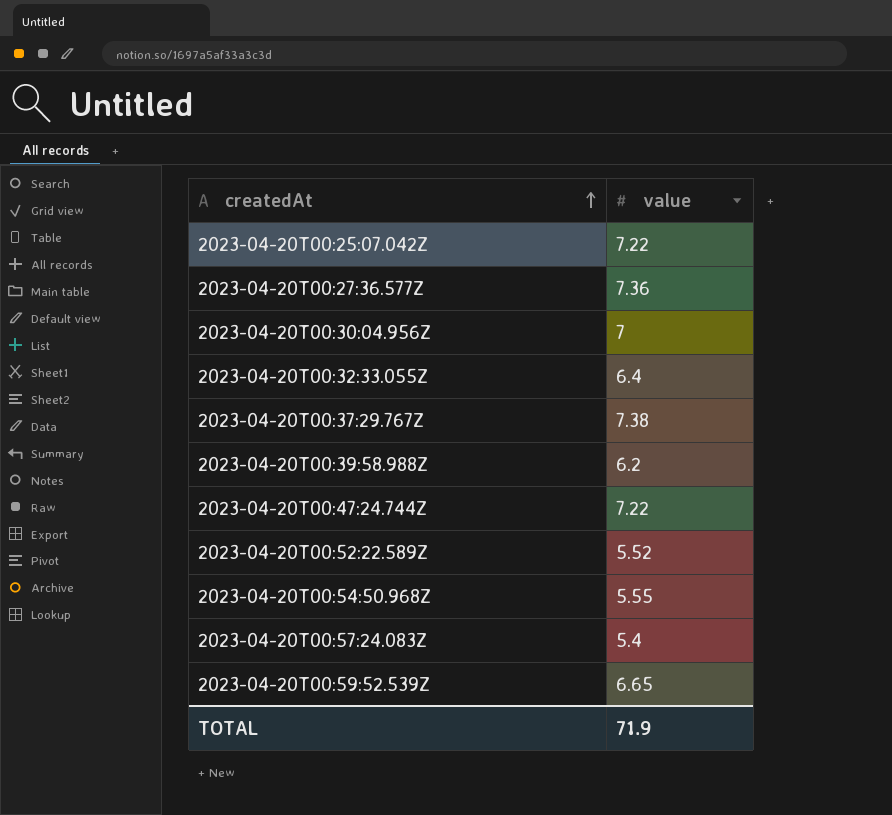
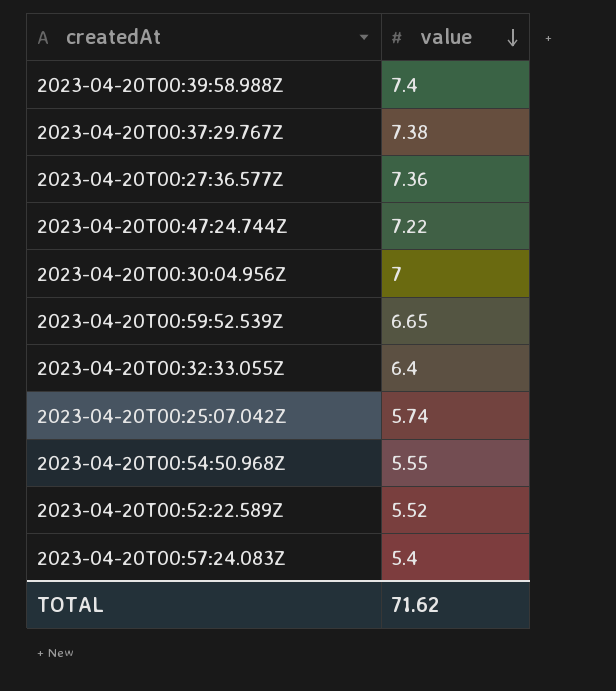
row order: createdAt ascending -> value descending
2023-04-20T00:39:58.988Z | value: 6.2 -> 7.4
2023-04-20T00:25:07.042Z | value: 7.22 -> 5.74
TOTAL | value: 71.9 -> 71.62

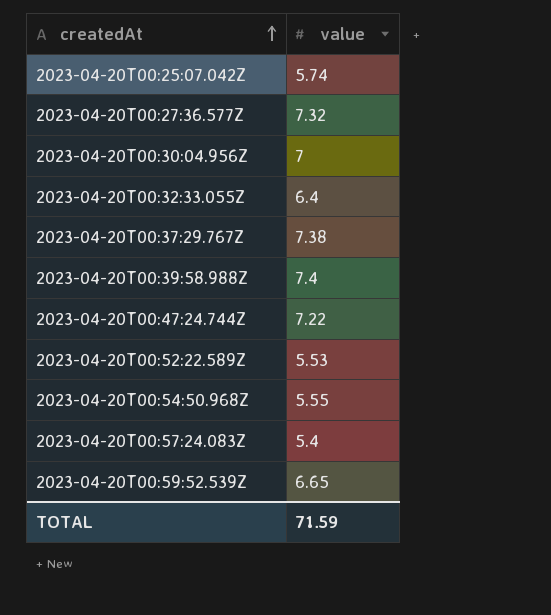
row order: value descending -> createdAt ascending
2023-04-20T00:27:36.577Z | value: 7.36 -> 7.32
2023-04-20T00:52:22.589Z | value: 5.52 -> 5.53
TOTAL | value: 71.62 -> 71.59

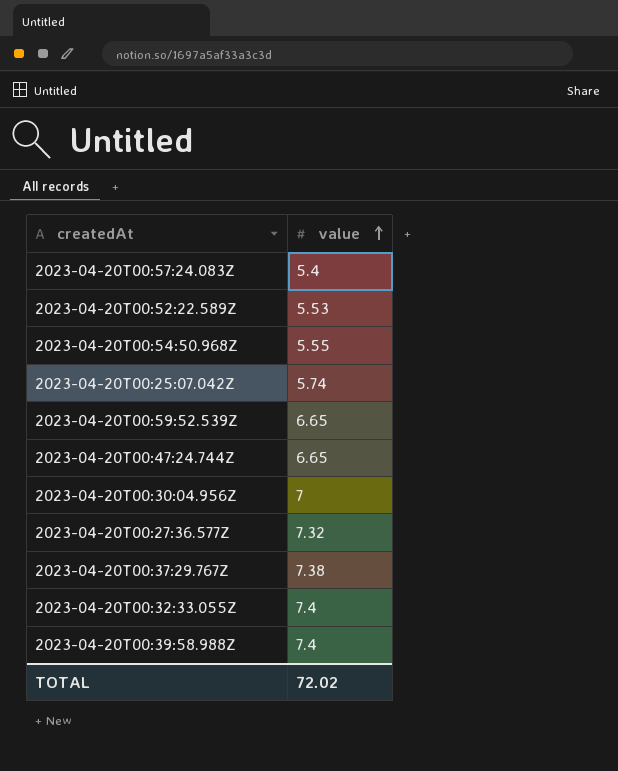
row order: createdAt ascending -> value ascending
2023-04-20T00:47:24.744Z | value: 7.22 -> 6.65
2023-04-20T00:32:33.055Z | value: 6.4 -> 7.4
TOTAL | value: 71.59 -> 72.02

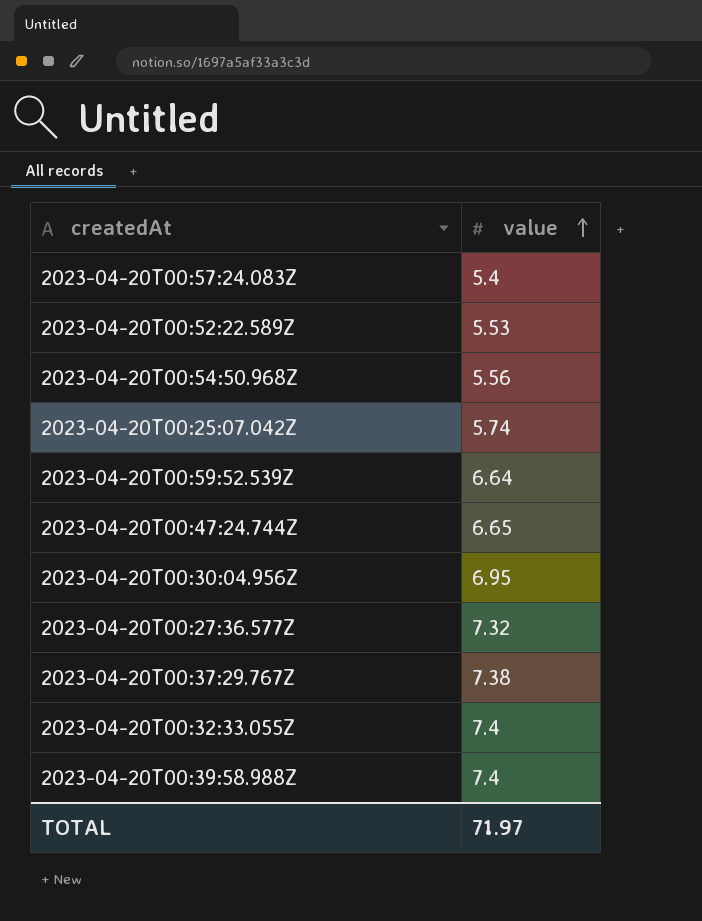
2023-04-20T00:54:50.968Z | value: 5.55 -> 5.56
2023-04-20T00:59:52.539Z | value: 6.65 -> 6.64
2023-04-20T00:30:04.956Z | value: 7 -> 6.95
TOTAL | value: 72.02 -> 71.97

